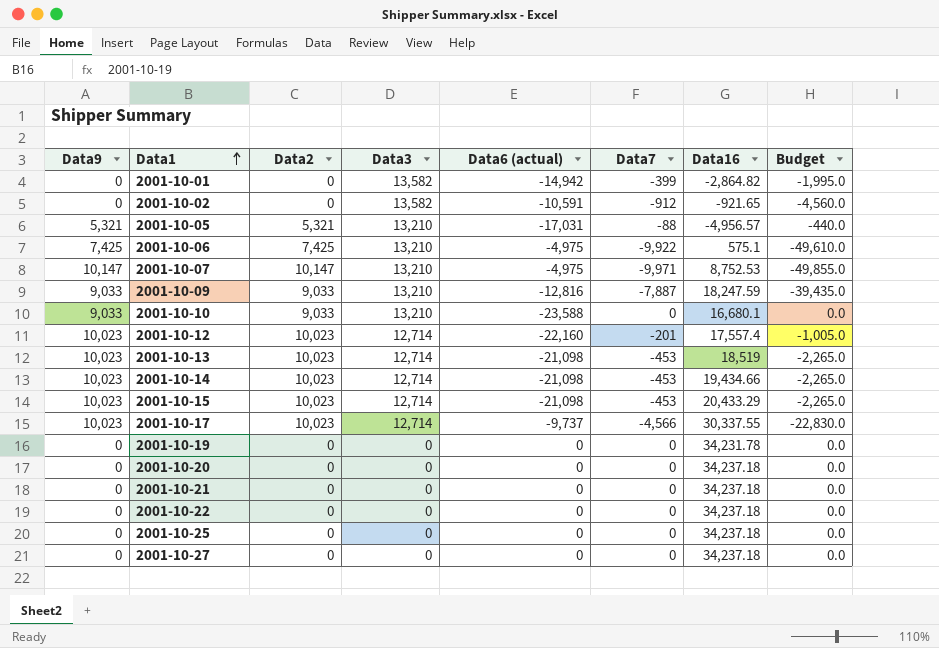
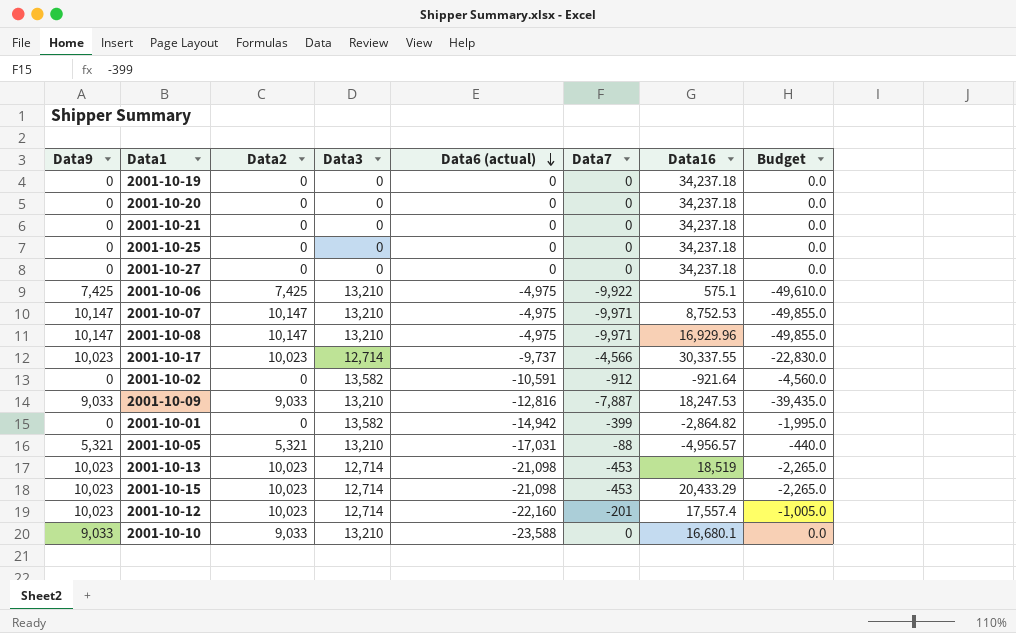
row order: Data1 ascending -> Data6 (actual) descending
row 2001-10-14: 10,023 | 10,023 | 12,714 | -21,098 | -453 | 19,434.66 | -2,265.0 -> none
row 2001-10-22: 0 | 0 | 0 | 0 | 0 | 34,237.18 | 0.0 -> none
2001-10-19 | Data16: 34,231.78 -> 34,237.18
row 2001-10-08: none -> 10,147 | 10,147 | 13,210 | -4,975 | -9,971 | 16,929.96 | -49,855.0
2001-10-02 | Data16: -921.65 -> -921.64
2001-10-09 | Data16: 18,247.59 -> 18,247.53

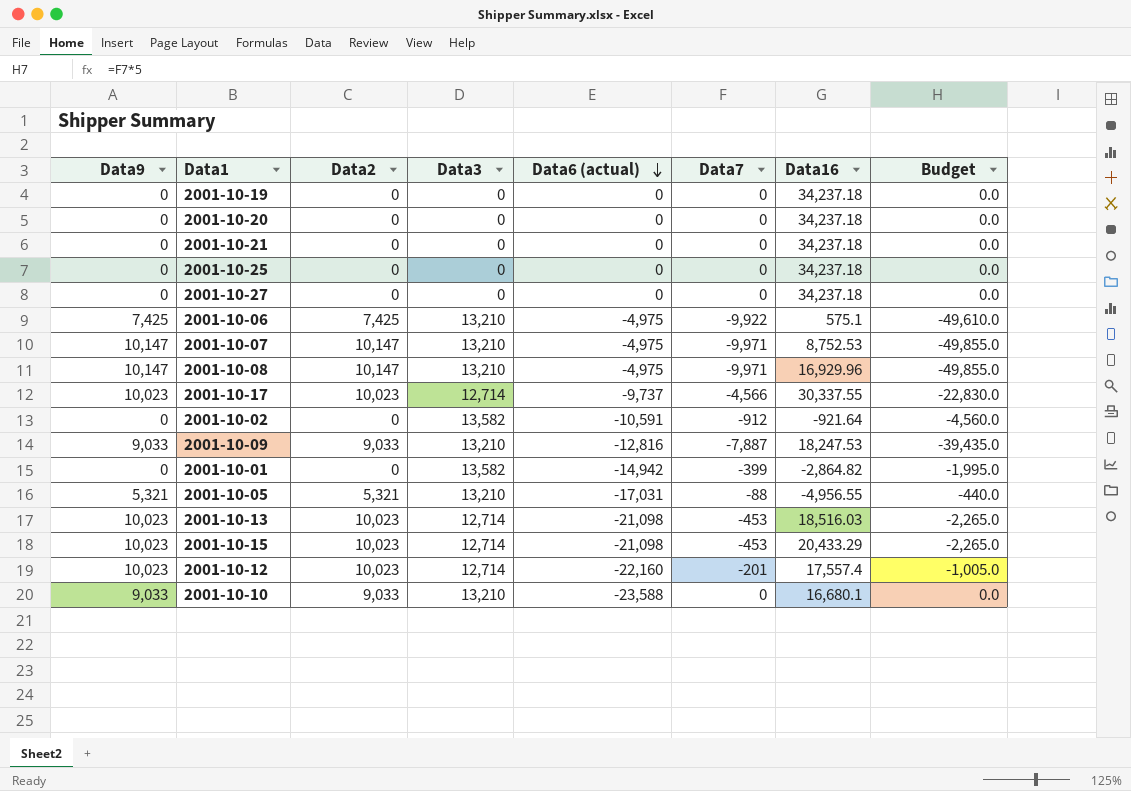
2001-10-05 | Data16: -4,956.57 -> -4,956.55
2001-10-13 | Data16: 18,519 -> 18,516.03

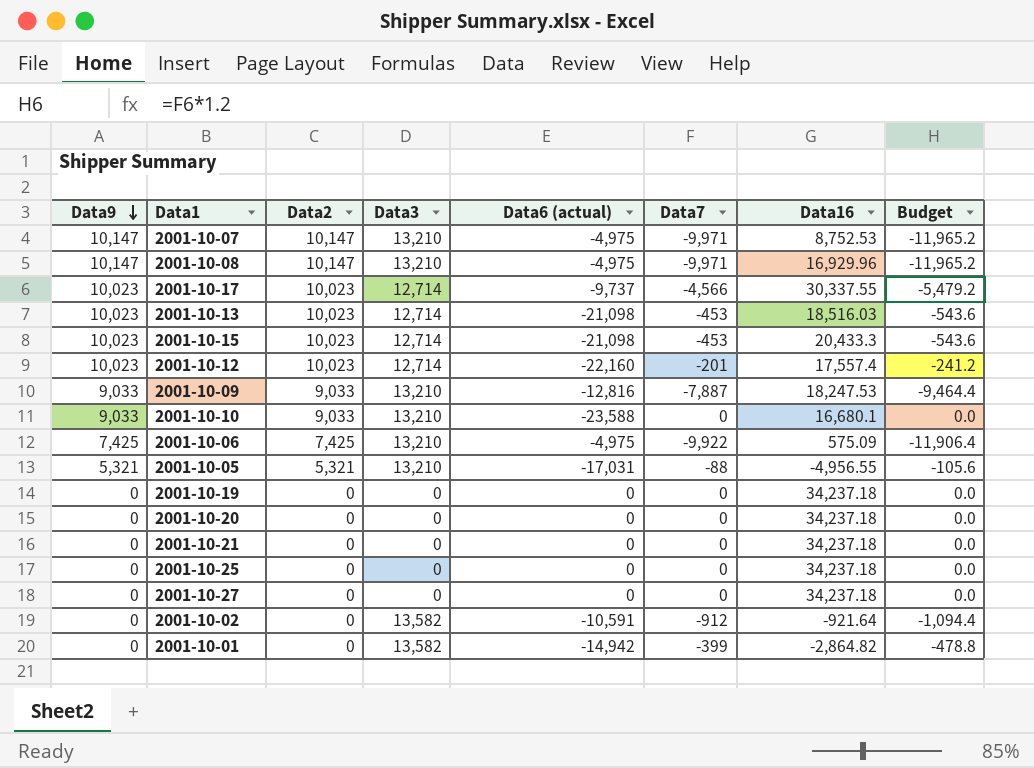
row order: Data6 (actual) descending -> Data9 descending
column Budget | formula: [Data7] * 5 -> [Data7] * 1.2
2001-10-15 | Data16: 20,433.29 -> 20,433.3
2001-10-06 | Data16: 575.1 -> 575.09

